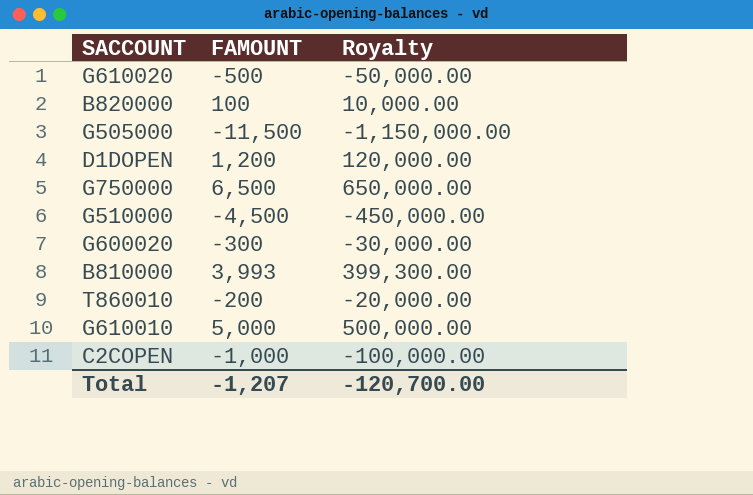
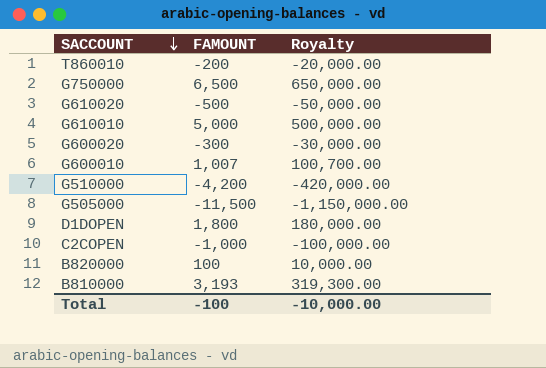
row order: none -> SACCOUNT descending
row G600010: none -> 1,007 | 100,700.00
G510000 | FAMOUNT: -4,500 -> -4,200
G510000 | Royalty: -450,000.00 -> -420,000.00
D1DOPEN | FAMOUNT: 1,200 -> 1,800
D1DOPEN | Royalty: 120,000.00 -> 180,000.00
B810000 | FAMOUNT: 3,993 -> 3,193
B810000 | Royalty: 399,300.00 -> 319,300.00
Total | FAMOUNT: -1,207 -> -100
Total | Royalty: -120,700.00 -> -10,000.00

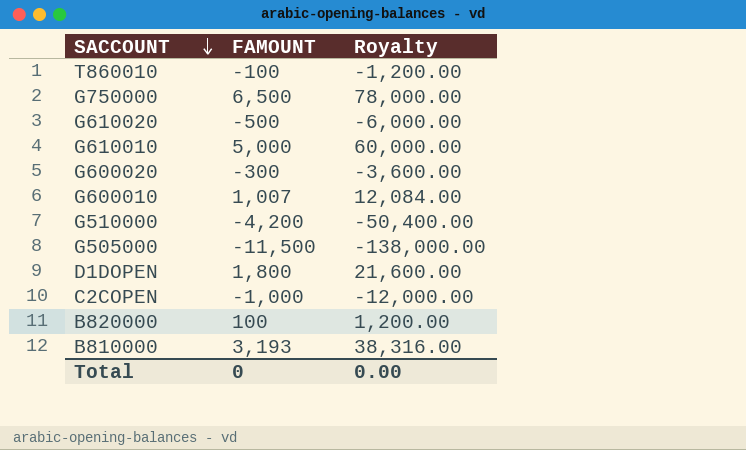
column Royalty | formula: [FAMOUNT] * 100 -> [FAMOUNT] * 12
T860010 | FAMOUNT: -200 -> -100
Total | FAMOUNT: -100 -> 0
Total | Royalty: -10,000.00 -> 0.00

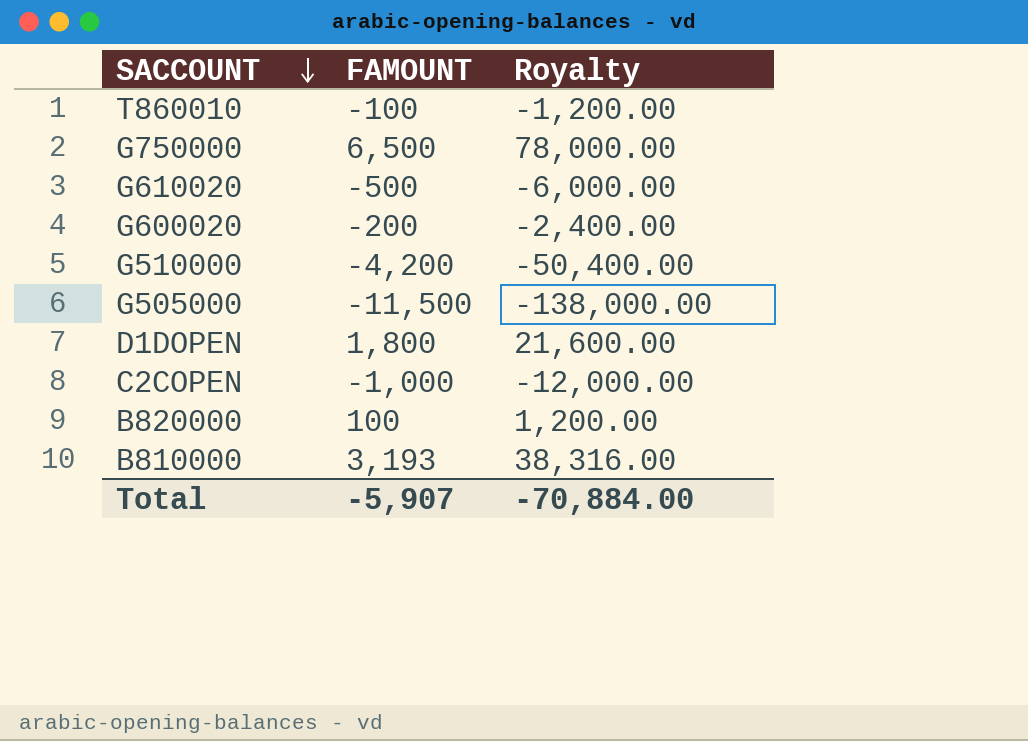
row G610010: 5,000 | 60,000.00 -> none
row G600010: 1,007 | 12,084.00 -> none
G600020 | FAMOUNT: -300 -> -200
G600020 | Royalty: -3,600.00 -> -2,400.00
Total | FAMOUNT: 0 -> -5,907
Total | Royalty: 0.00 -> -70,884.00

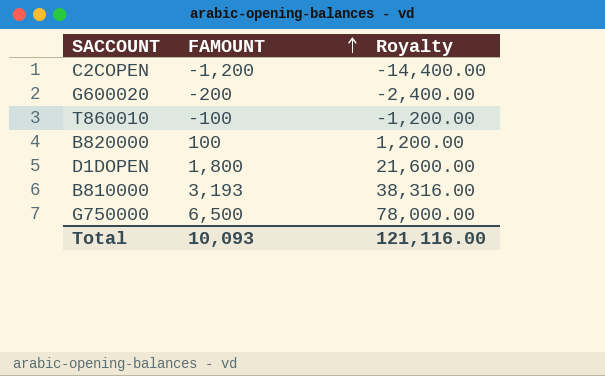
row order: SACCOUNT descending -> FAMOUNT ascending
row G610020: -500 | -6,000.00 -> none
row G510000: -4,200 | -50,400.00 -> none
row G505000: -11,500 | -138,000.00 -> none
C2COPEN | FAMOUNT: -1,000 -> -1,200
C2COPEN | Royalty: -12,000.00 -> -14,400.00
Total | FAMOUNT: -5,907 -> 10,093
Total | Royalty: -70,884.00 -> 121,116.00

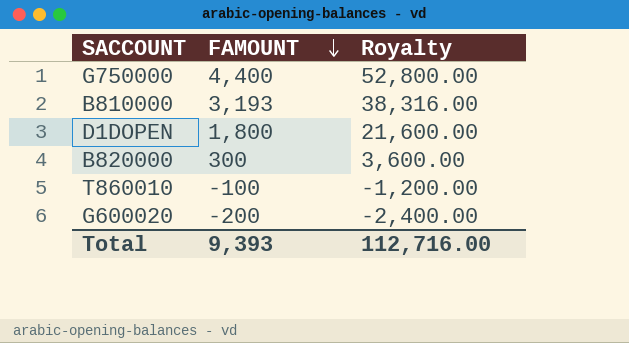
row order: FAMOUNT ascending -> FAMOUNT descending
row C2COPEN: -1,200 | -14,400.00 -> none
G750000 | FAMOUNT: 6,500 -> 4,400
G750000 | Royalty: 78,000.00 -> 52,800.00
B820000 | FAMOUNT: 100 -> 300
B820000 | Royalty: 1,200.00 -> 3,600.00
Total | FAMOUNT: 10,093 -> 9,393
Total | Royalty: 121,116.00 -> 112,716.00

